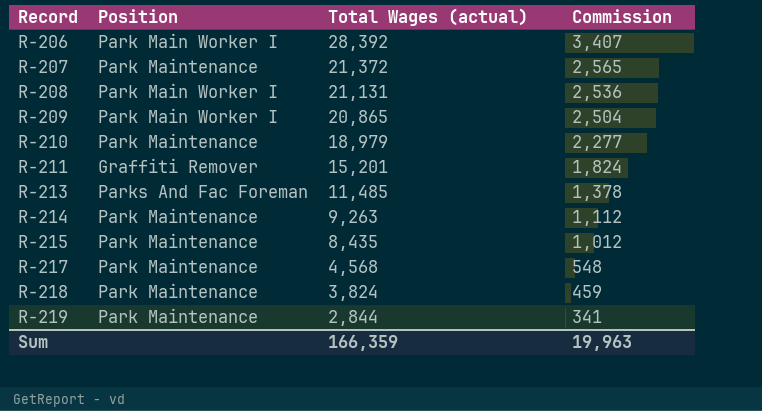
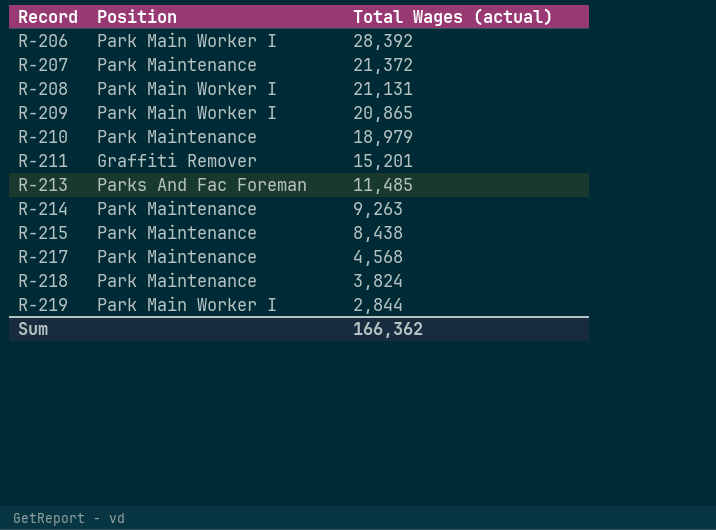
column Commission | formula: [Total Wages (actual)] * 0.12 -> none
R-215 | Total Wages (actual): 8,435 -> 8,438
R-219 | Position: Park Maintenance -> Park Main Worker I
Sum | Total Wages (actual): 166,359 -> 166,362

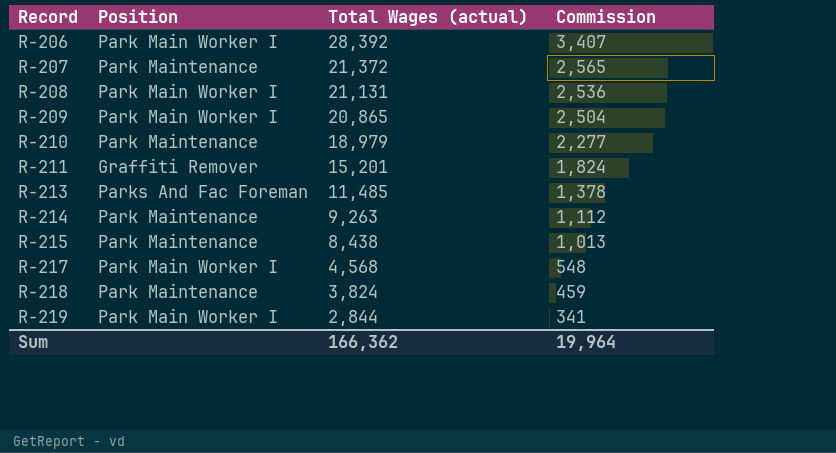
column Commission | formula: none -> [Total Wages (actual)] * 0.12
R-217 | Position: Park Maintenance -> Park Main Worker I

